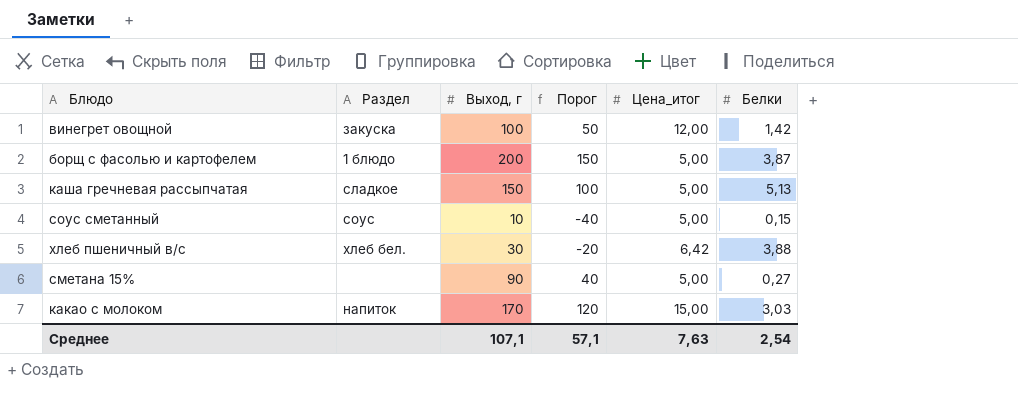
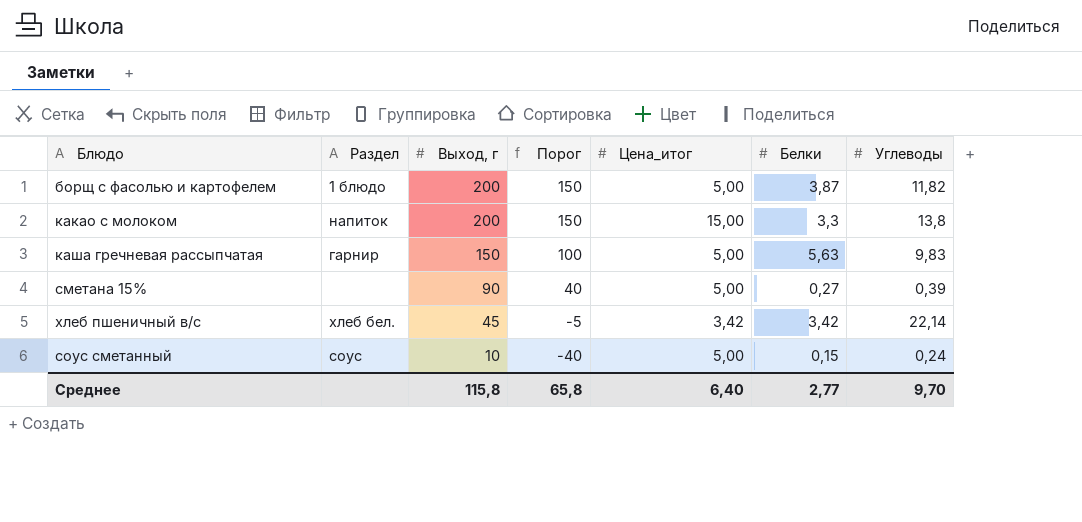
row order: none -> Выход, г descending
column Углеводы | position: none -> 7
row винегрет овощной: закуска | 100 | 50 | 12,00 | 1,42 -> none
какао с молоком | Выход, г: 170 -> 200
какао с молоком | Порог: 120 -> 150
какао с молоком | Белки: 3,03 -> 3,3
каша гречневая рассыпчатая | Раздел: сладкое -> гарнир
каша гречневая рассыпчатая | Белки: 5,13 -> 5,63
хлеб пшеничный в/с | Выход, г: 30 -> 45
хлеб пшеничный в/с | Порог: -20 -> -5
хлеб пшеничный в/с | Цена_итог: 6,42 -> 3,42
хлеб пшеничный в/с | Белки: 3,88 -> 3,42
Среднее | Выход, г: 107,1 -> 115,8
Среднее | Порог: 57,1 -> 65,8
Среднее | Цена_итог: 7,63 -> 6,40
Среднее | Белки: 2,54 -> 2,77

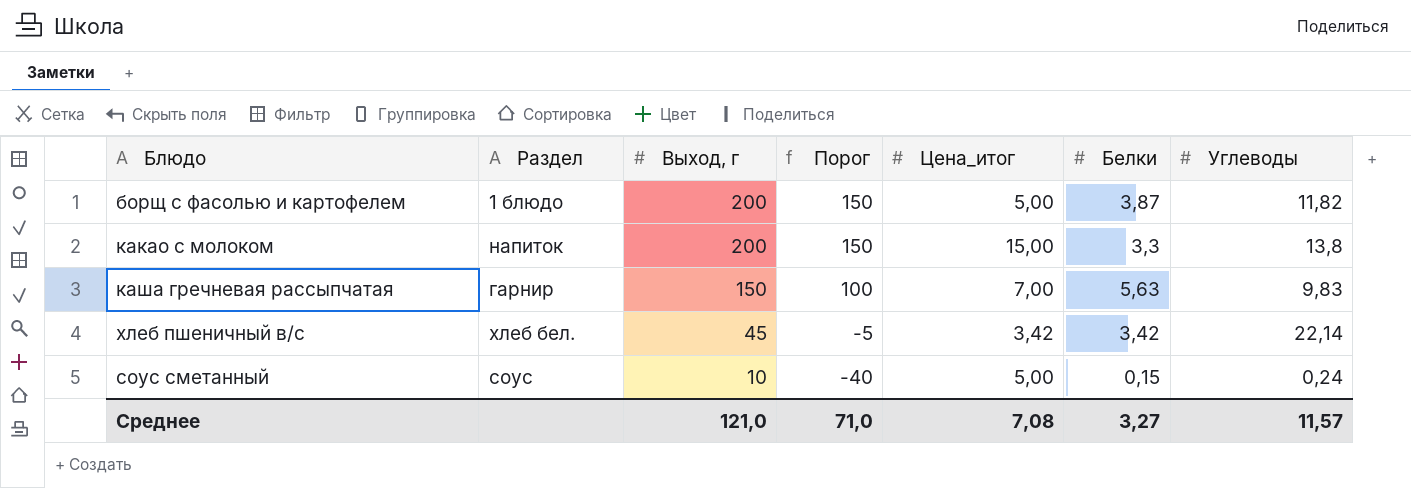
row сметана 15%: none | 90 | 40 | 5,00 | 0,27 | 0,39 -> none
каша гречневая рассыпчатая | Цена_итог: 5,00 -> 7,00
Среднее | Выход, г: 115,8 -> 121,0
Среднее | Порог: 65,8 -> 71,0
Среднее | Цена_итог: 6,40 -> 7,08
Среднее | Белки: 2,77 -> 3,27
Среднее | Углеводы: 9,70 -> 11,57

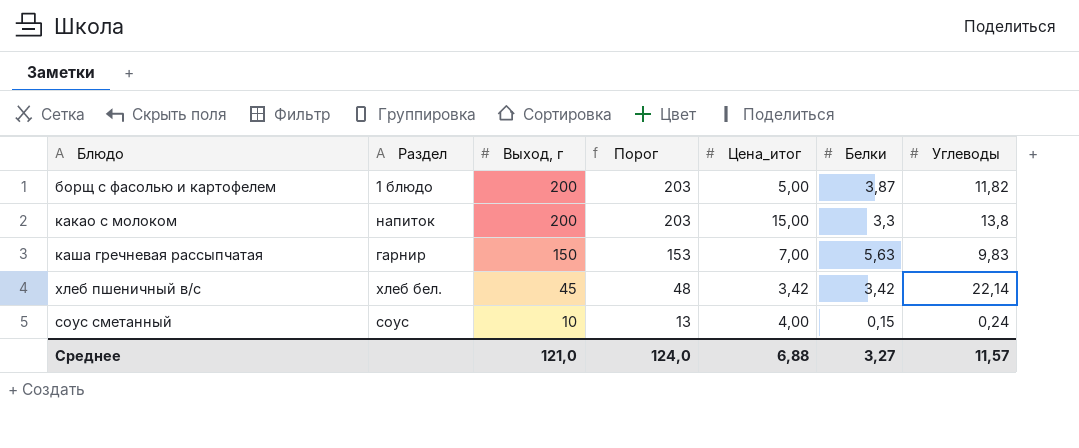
column Порог | formula: [Выход, г] - 50 -> [Выход, г] + 3
соус сметанный | Цена_итог: 5,00 -> 4,00
Среднее | Порог: 71,0 -> 124,0
Среднее | Цена_итог: 7,08 -> 6,88

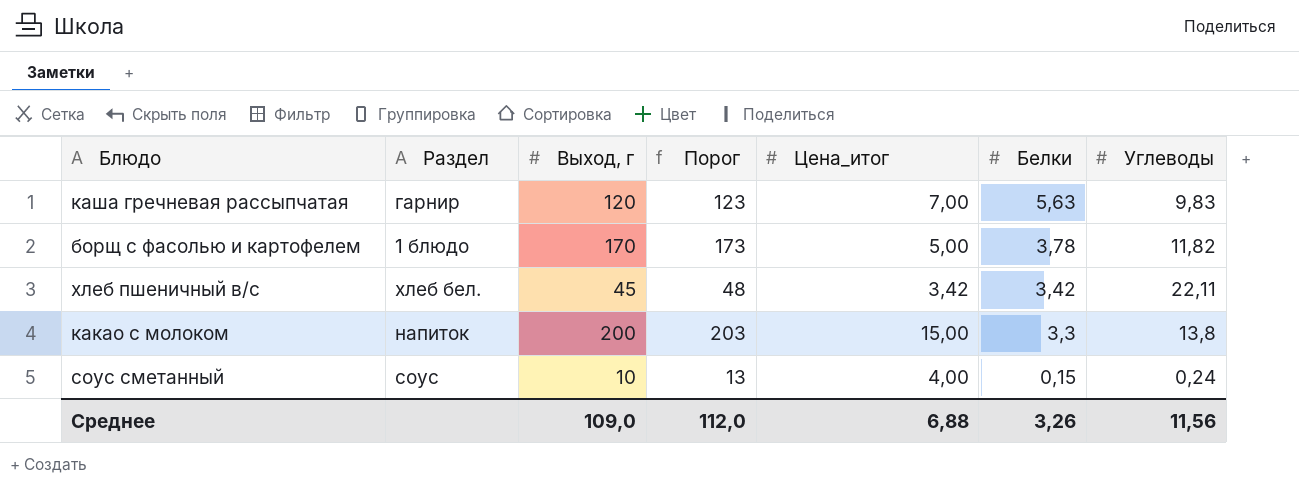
row order: Выход, г descending -> Белки descending
каша гречневая рассыпчатая | Выход, г: 150 -> 120
каша гречневая рассыпчатая | Порог: 153 -> 123
борщ с фасолью и картофелем | Выход, г: 200 -> 170
борщ с фасолью и картофелем | Порог: 203 -> 173
борщ с фасолью и картофелем | Белки: 3,87 -> 3,78
хлеб пшеничный в/с | Углеводы: 22,14 -> 22,11
Среднее | Выход, г: 121,0 -> 109,0
Среднее | Порог: 124,0 -> 112,0
Среднее | Белки: 3,27 -> 3,26
Среднее | Углеводы: 11,57 -> 11,56

